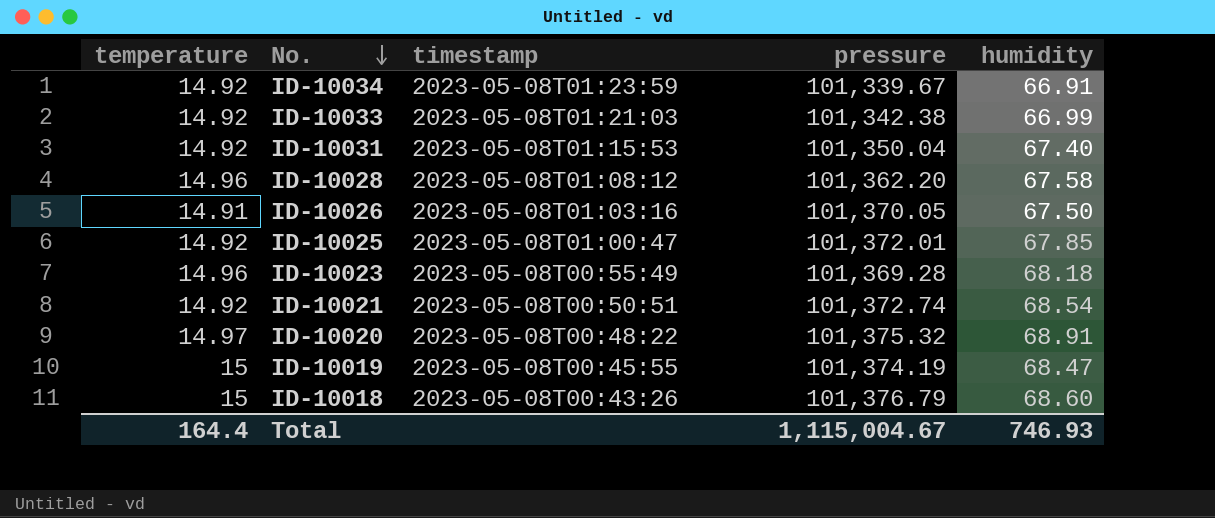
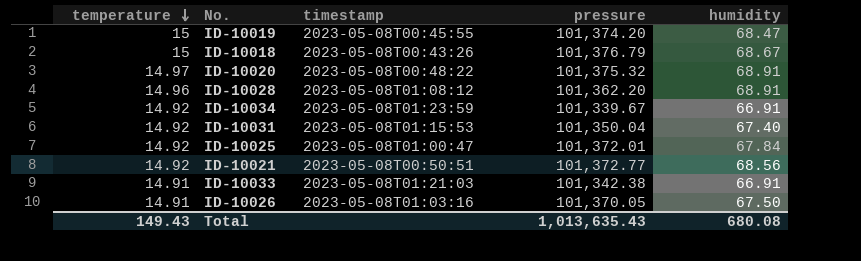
row order: No. descending -> temperature descending
row ID-10023: 14.96 | 2023-05-08T00:55:49 | 101,369.28 | 68.18 -> none
ID-10019 | pressure: 101,374.19 -> 101,374.20
ID-10018 | humidity: 68.60 -> 68.67
ID-10028 | humidity: 67.58 -> 68.91
ID-10025 | humidity: 67.85 -> 67.84
ID-10021 | pressure: 101,372.74 -> 101,372.77
ID-10021 | humidity: 68.54 -> 68.56
ID-10033 | temperature: 14.92 -> 14.91
ID-10033 | humidity: 66.99 -> 66.91
Total | temperature: 164.4 -> 149.43
Total | pressure: 1,115,004.67 -> 1,013,635.43
Total | humidity: 746.93 -> 680.08

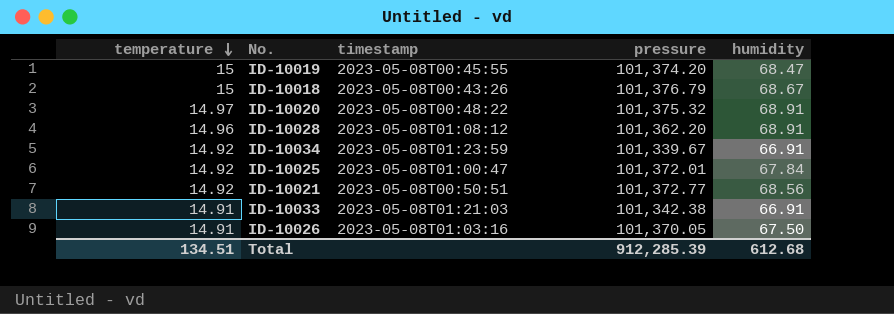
row ID-10031: 14.92 | 2023-05-08T01:15:53 | 101,350.04 | 67.40 -> none
Total | temperature: 149.43 -> 134.51
Total | pressure: 1,013,635.43 -> 912,285.39
Total | humidity: 680.08 -> 612.68

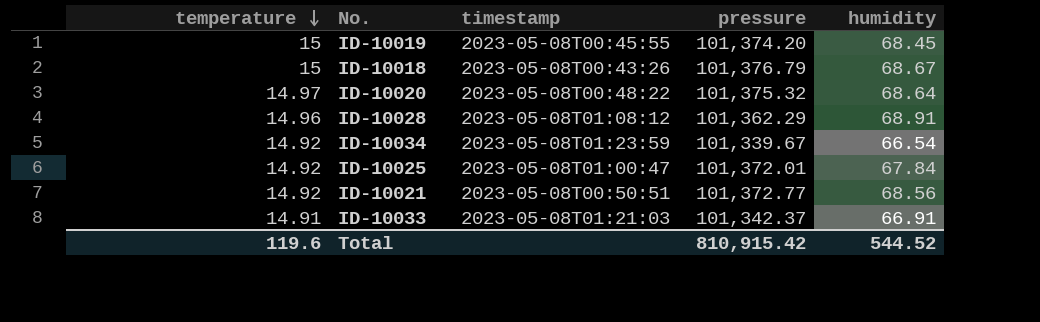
row ID-10026: 14.91 | 2023-05-08T01:03:16 | 101,370.05 | 67.50 -> none
ID-10019 | humidity: 68.47 -> 68.45
ID-10020 | humidity: 68.91 -> 68.64
ID-10028 | pressure: 101,362.20 -> 101,362.29
ID-10034 | humidity: 66.91 -> 66.54
ID-10033 | pressure: 101,342.38 -> 101,342.37
Total | temperature: 134.51 -> 119.6
Total | pressure: 912,285.39 -> 810,915.42
Total | humidity: 612.68 -> 544.52

